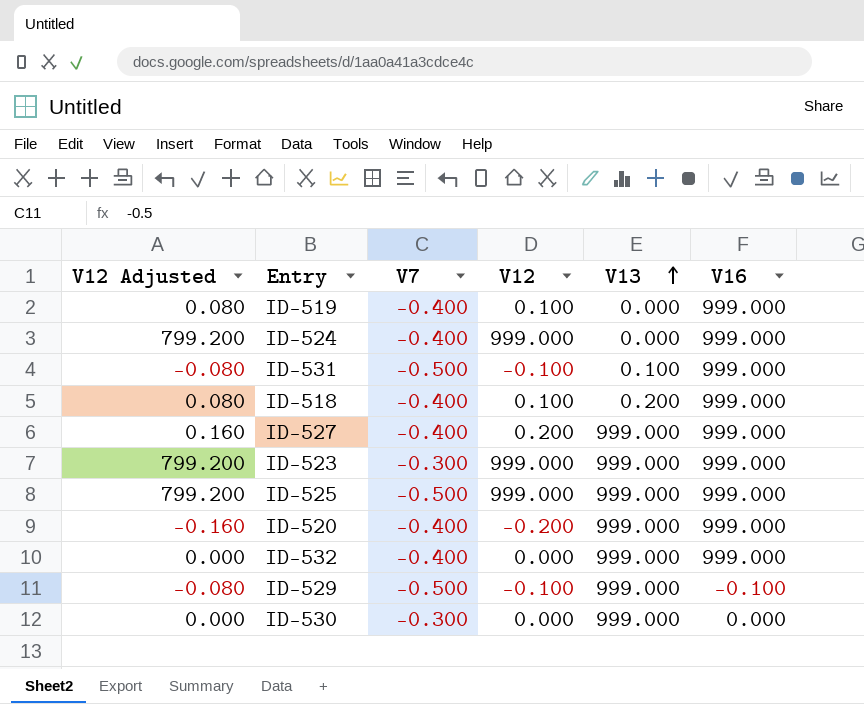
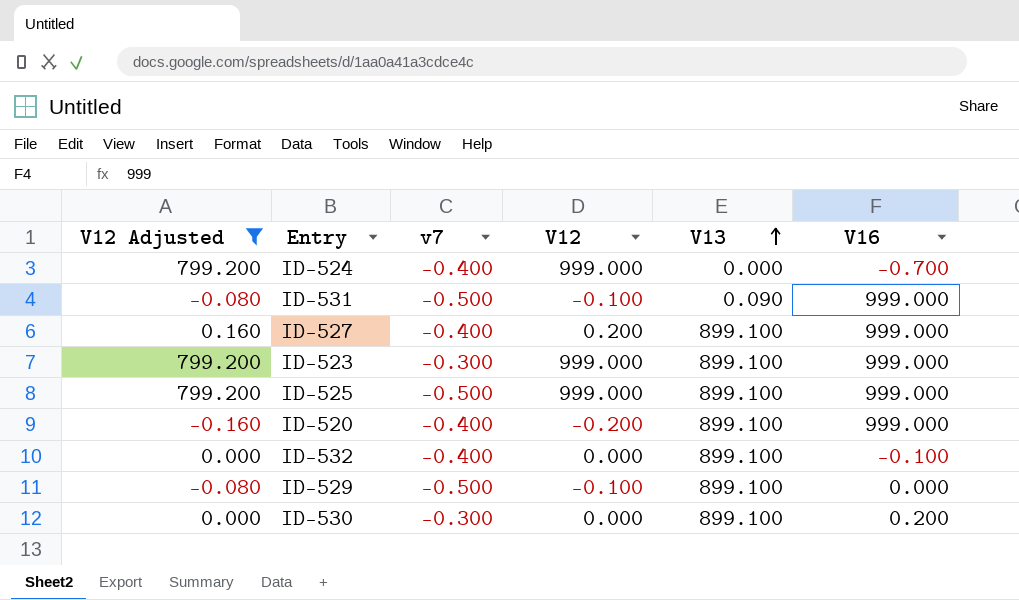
filter: none -> V12 Adjusted != 0.080
column name: V7 -> v7
ID-524 | V16: 999.000 -> -0.700
ID-531 | V13: 0.100 -> 0.090
ID-527 | V13: 999.000 -> 899.100
ID-523 | V13: 999.000 -> 899.100
ID-525 | V13: 999.000 -> 899.100
ID-520 | V13: 999.000 -> 899.100
ID-532 | V13: 999.000 -> 899.100
ID-532 | V16: 999.000 -> -0.100
ID-529 | V13: 999.000 -> 899.100
ID-529 | V16: -0.100 -> 0.000
ID-530 | V13: 999.000 -> 899.100
ID-530 | V16: 0.000 -> 0.200

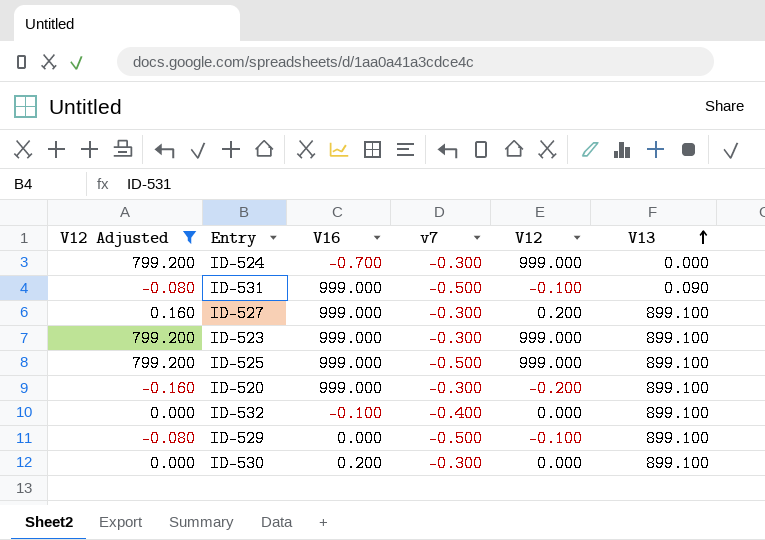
column V16 | position: 6 -> 3
ID-524 | v7: -0.400 -> -0.300
ID-527 | v7: -0.400 -> -0.300
ID-520 | v7: -0.400 -> -0.300

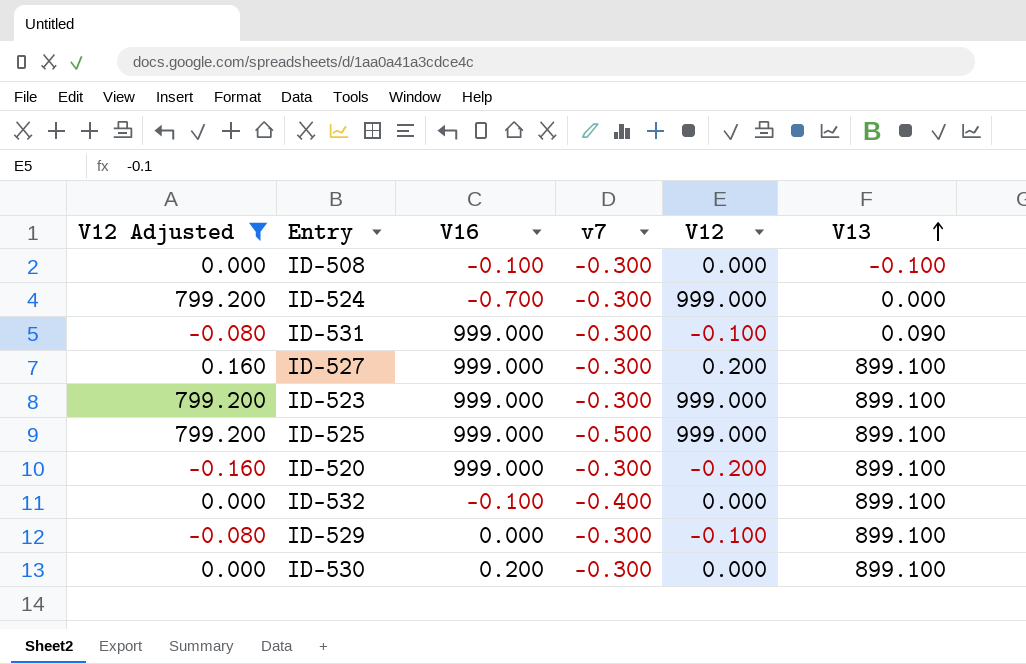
row ID-508: none -> 0.000 | -0.100 | -0.300 | 0.000 | -0.100
ID-531 | v7: -0.500 -> -0.300
ID-529 | v7: -0.500 -> -0.300

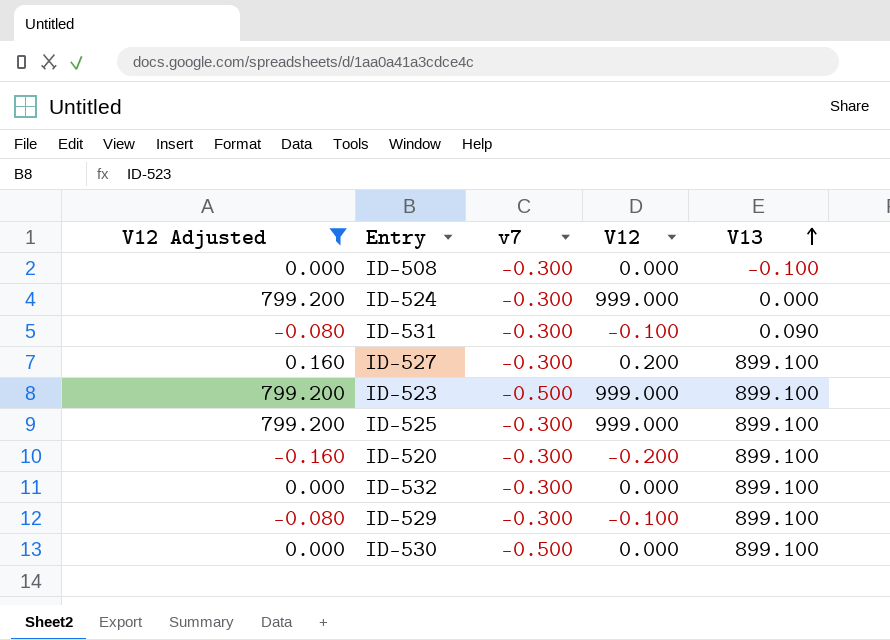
column V16 | position: 3 -> none
ID-523 | v7: -0.300 -> -0.500
ID-525 | v7: -0.500 -> -0.300
ID-532 | v7: -0.400 -> -0.300
ID-530 | v7: -0.300 -> -0.500

